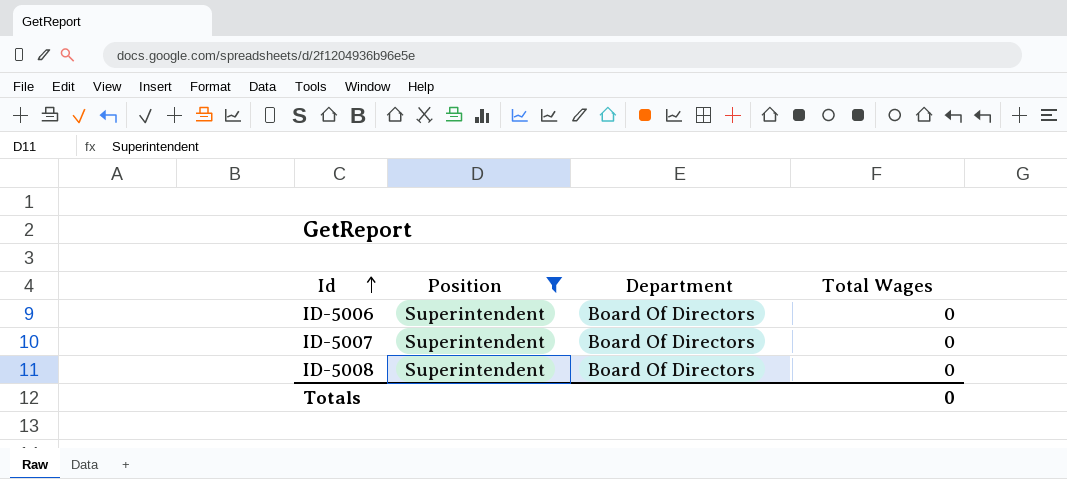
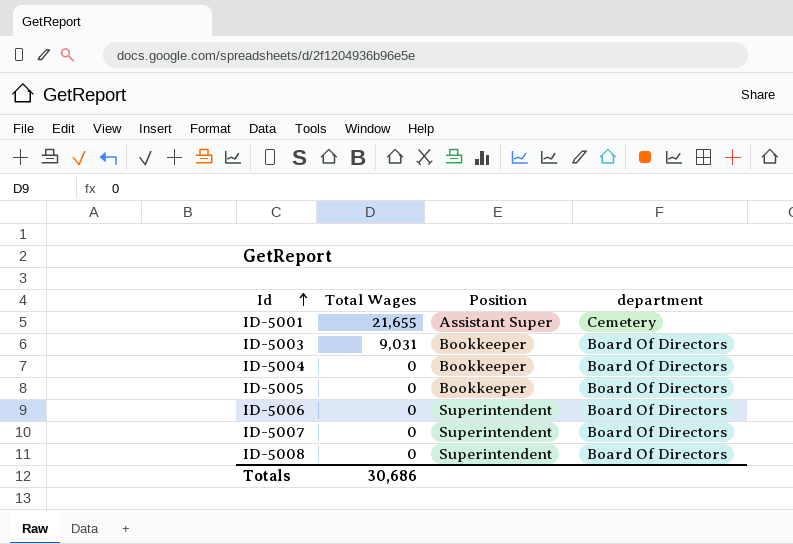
filter: Position = Superintendent -> none
column Total Wages | position: 4 -> 2
column name: Department -> department
Totals | Total Wages: 0 -> 30,686

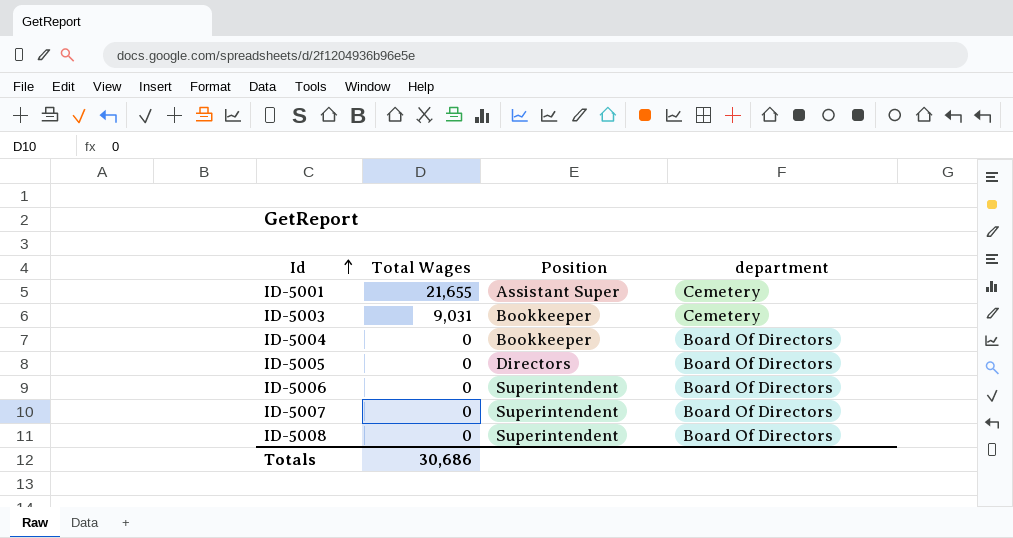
ID-5003 | department: Board Of Directors -> Cemetery
ID-5005 | Position: Bookkeeper -> Directors

